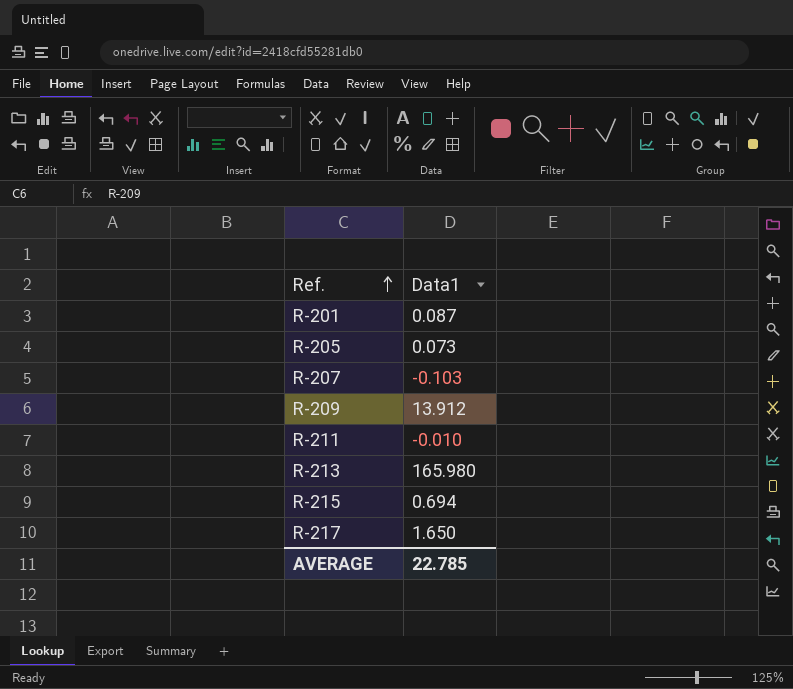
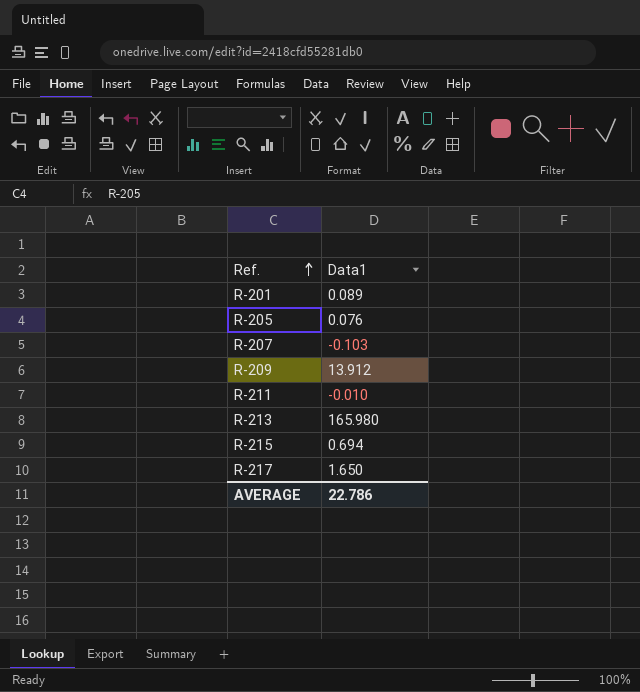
R-201 | Data1: 0.087 -> 0.089
R-205 | Data1: 0.073 -> 0.076
AVERAGE | Data1: 22.785 -> 22.786

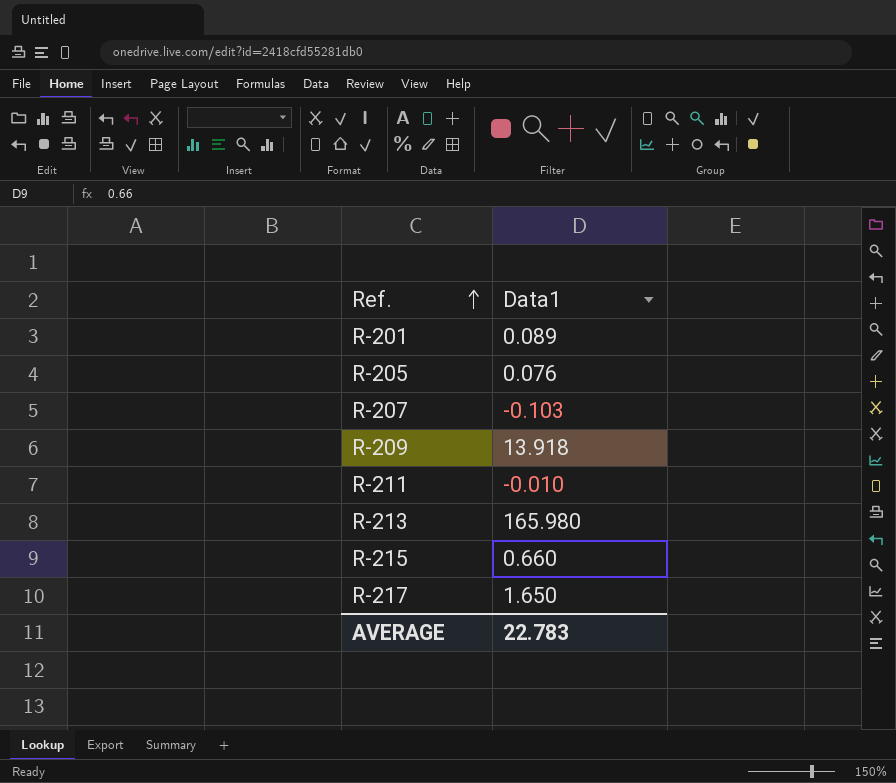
R-209 | Data1: 13.912 -> 13.918
R-215 | Data1: 0.694 -> 0.660
AVERAGE | Data1: 22.786 -> 22.783

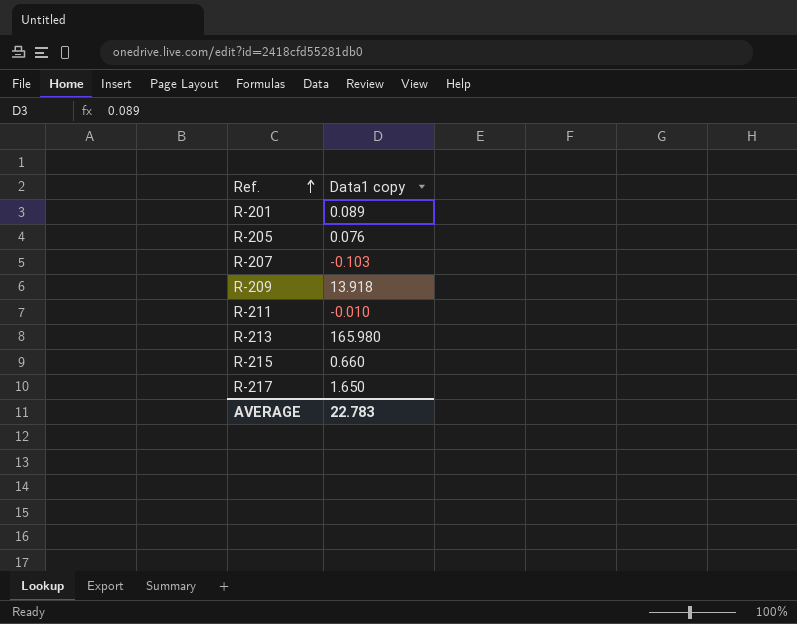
column name: Data1 -> Data1 copy

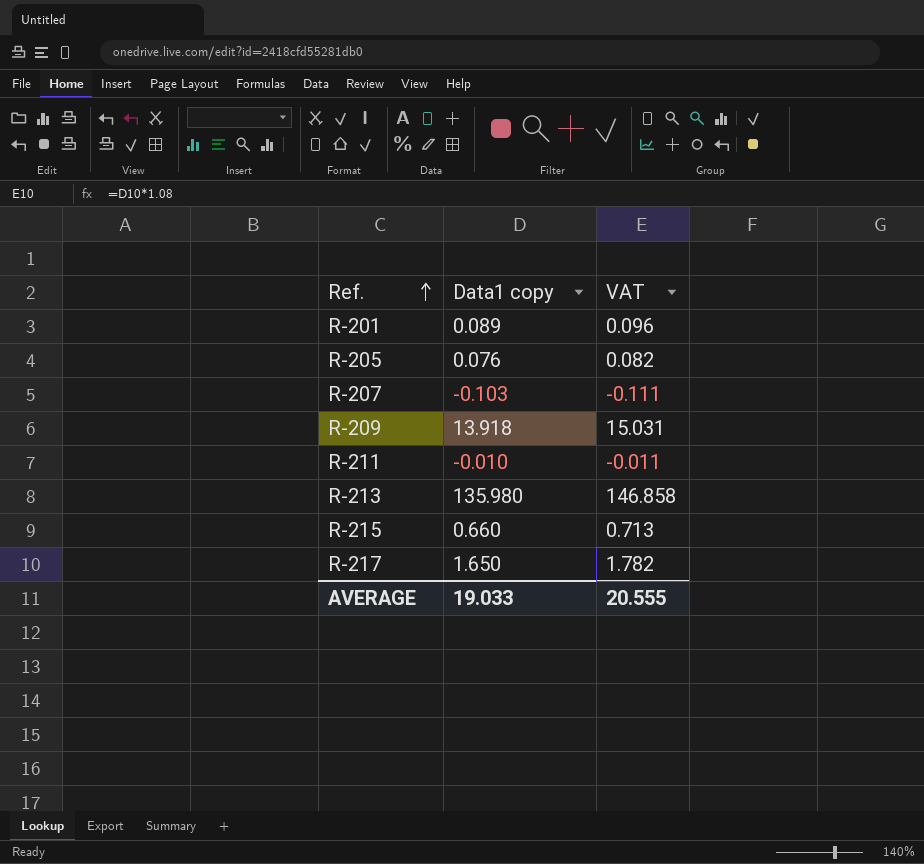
column VAT | formula: none -> [Data1 copy] * 1.08
R-213 | Data1 copy: 165.980 -> 135.980
AVERAGE | Data1 copy: 22.783 -> 19.033

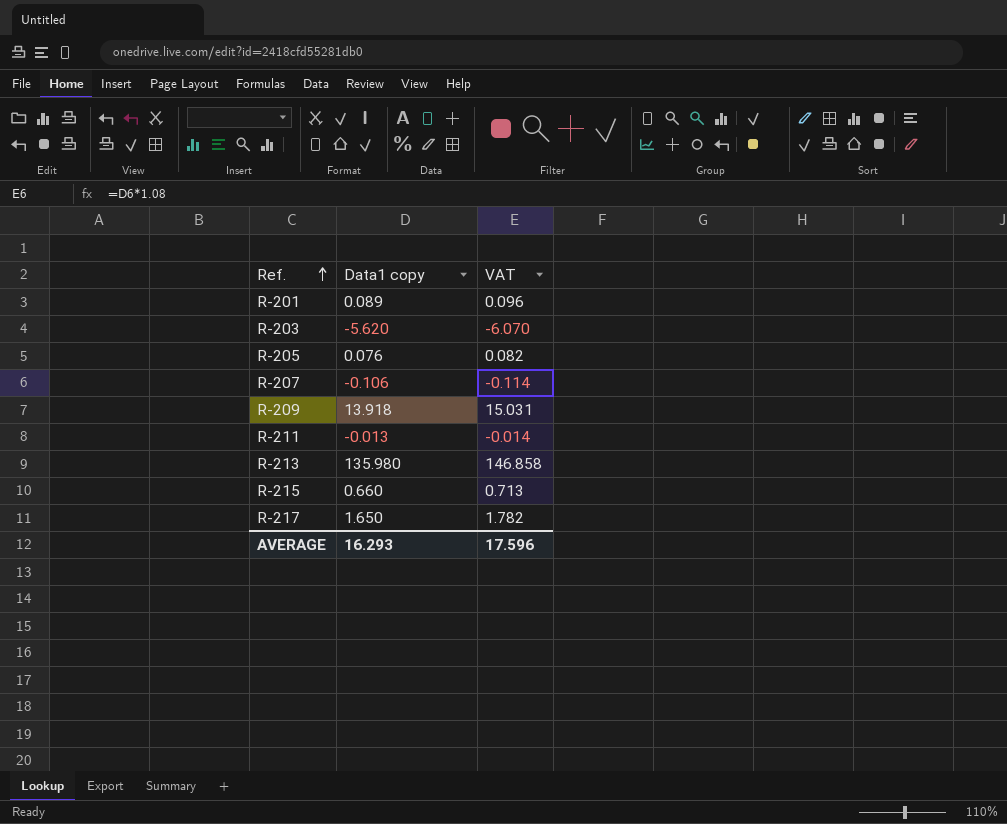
row R-203: none -> -5.620 | -6.070
R-207 | Data1 copy: -0.103 -> -0.106
R-207 | VAT: -0.111 -> -0.114
R-211 | Data1 copy: -0.010 -> -0.013
R-211 | VAT: -0.011 -> -0.014
AVERAGE | Data1 copy: 19.033 -> 16.293
AVERAGE | VAT: 20.555 -> 17.596

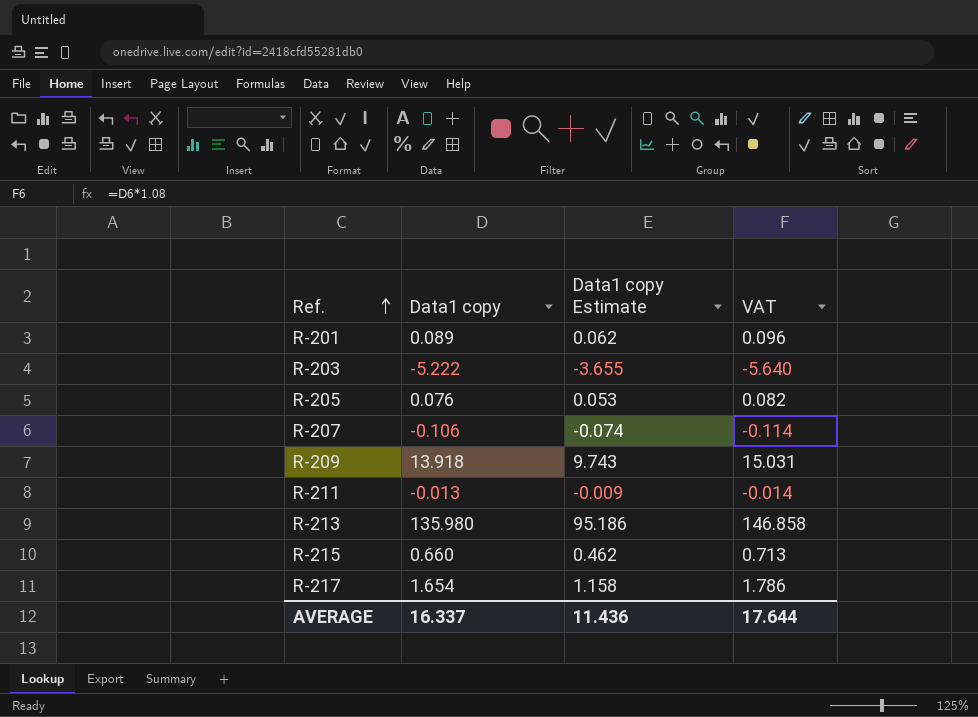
column Data1 copy Estimate | formula: none -> [Data1 copy] * 0.7
R-203 | Data1 copy: -5.620 -> -5.222
R-203 | VAT: -6.070 -> -5.640
R-217 | Data1 copy: 1.650 -> 1.654
R-217 | VAT: 1.782 -> 1.786
AVERAGE | Data1 copy: 16.293 -> 16.337
AVERAGE | VAT: 17.596 -> 17.644

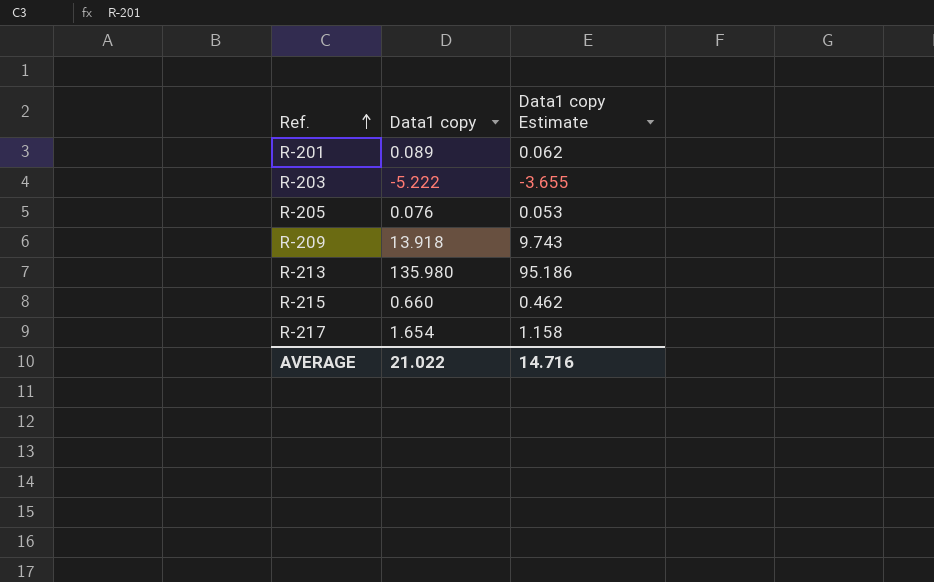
column VAT | formula: [Data1 copy] * 1.08 -> none
row R-207: -0.106 | -0.074 | -0.114 -> none
row R-211: -0.013 | -0.009 | -0.014 -> none
AVERAGE | Data1 copy: 16.337 -> 21.022
AVERAGE | Data1 copy Estimate: 11.436 -> 14.716

